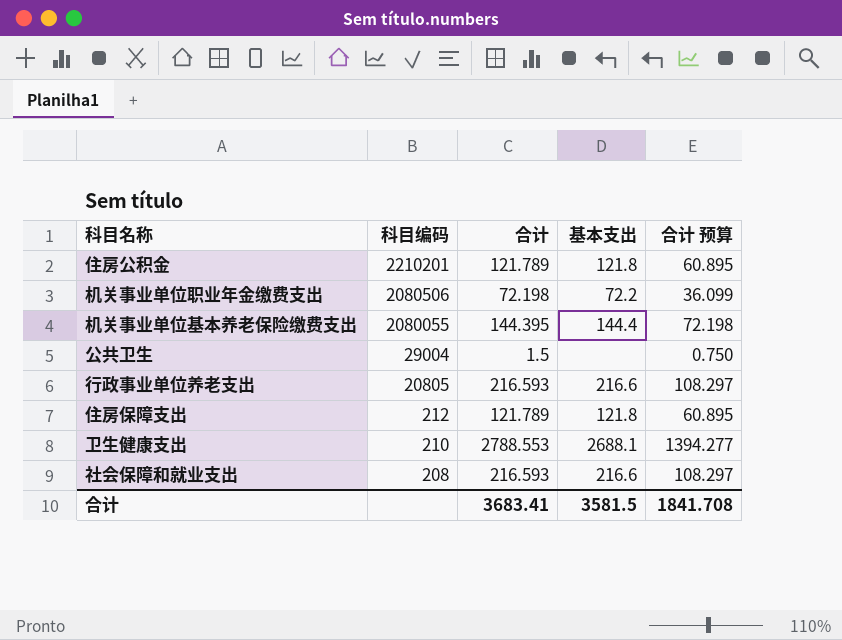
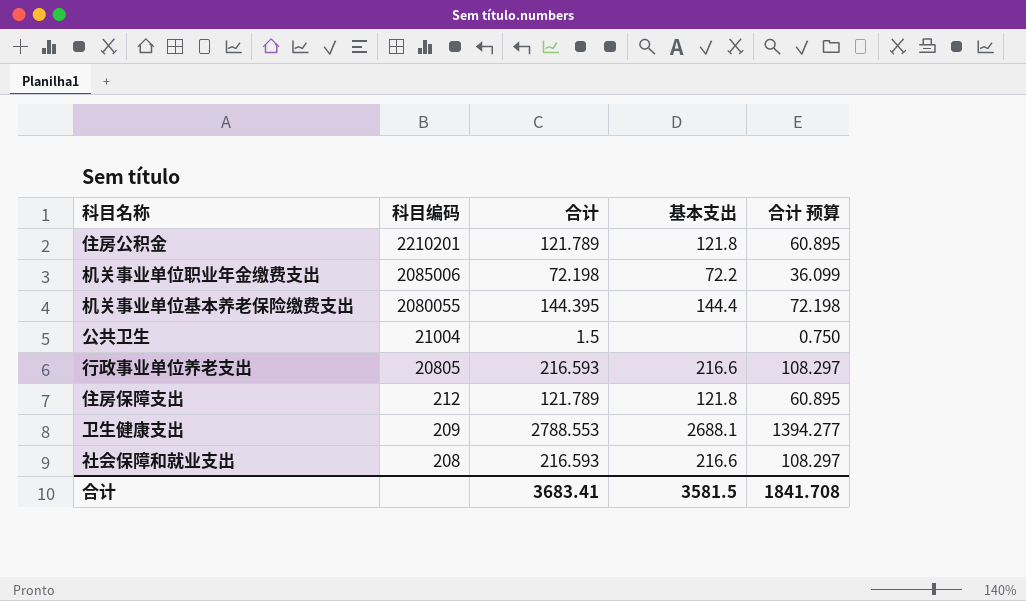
机关事业单位职业年金缴费支出 | 科目编码: 2080506 -> 2085006
公共卫生 | 科目编码: 29004 -> 21004
卫生健康支出 | 科目编码: 210 -> 209

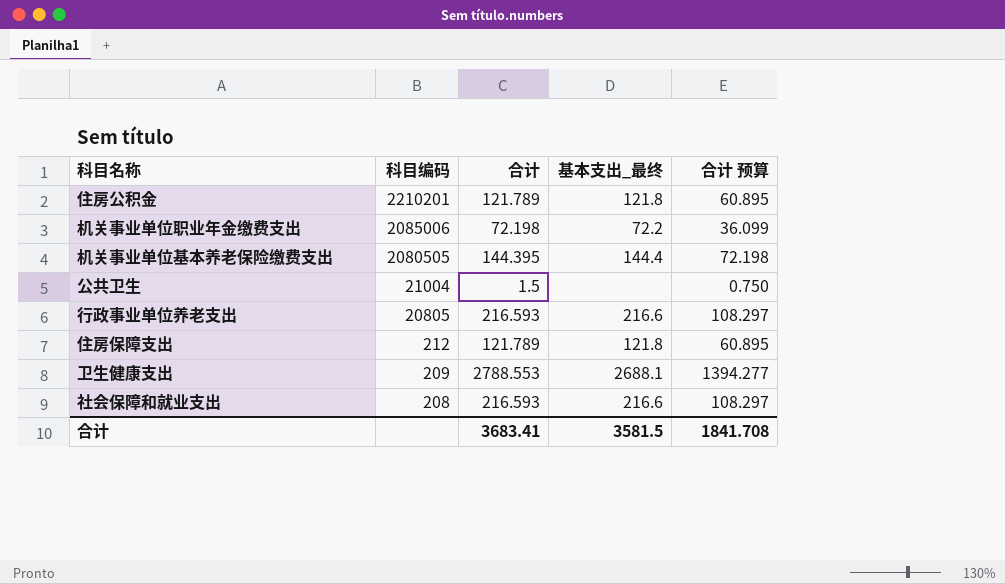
column name: 基本支出 -> 基本支出_最终
机关事业单位基本养老保险缴费支出 | 科目编码: 2080055 -> 2080505

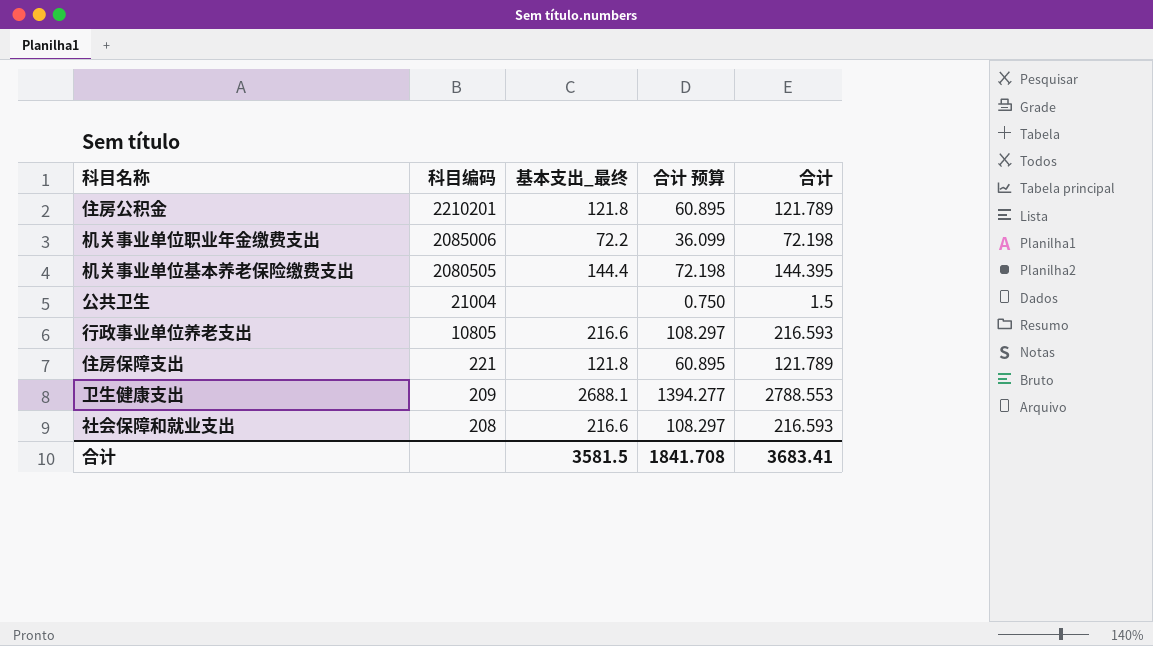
column 合计 | position: 3 -> 5
行政事业单位养老支出 | 科目编码: 20805 -> 10805
住房保障支出 | 科目编码: 212 -> 221

